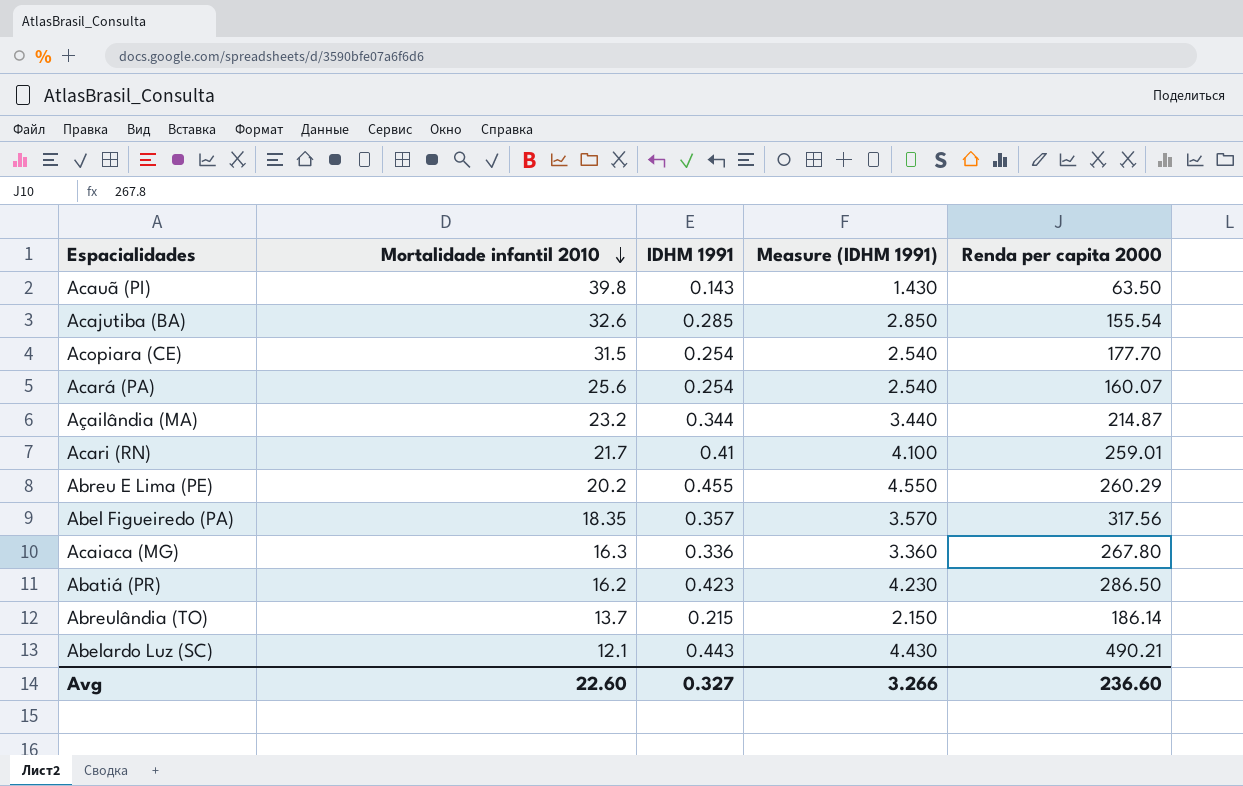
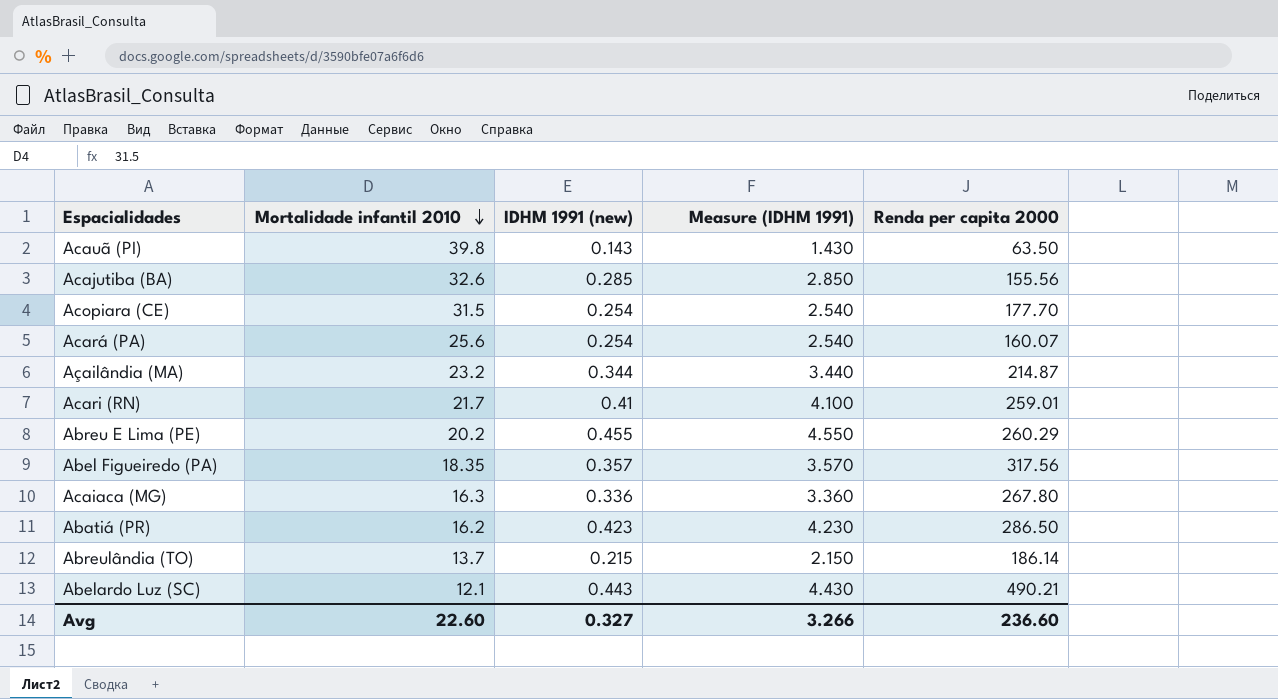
column name: IDHM 1991 -> IDHM 1991 (new)
Acajutiba (BA) | Renda per capita 2000: 155.54 -> 155.56

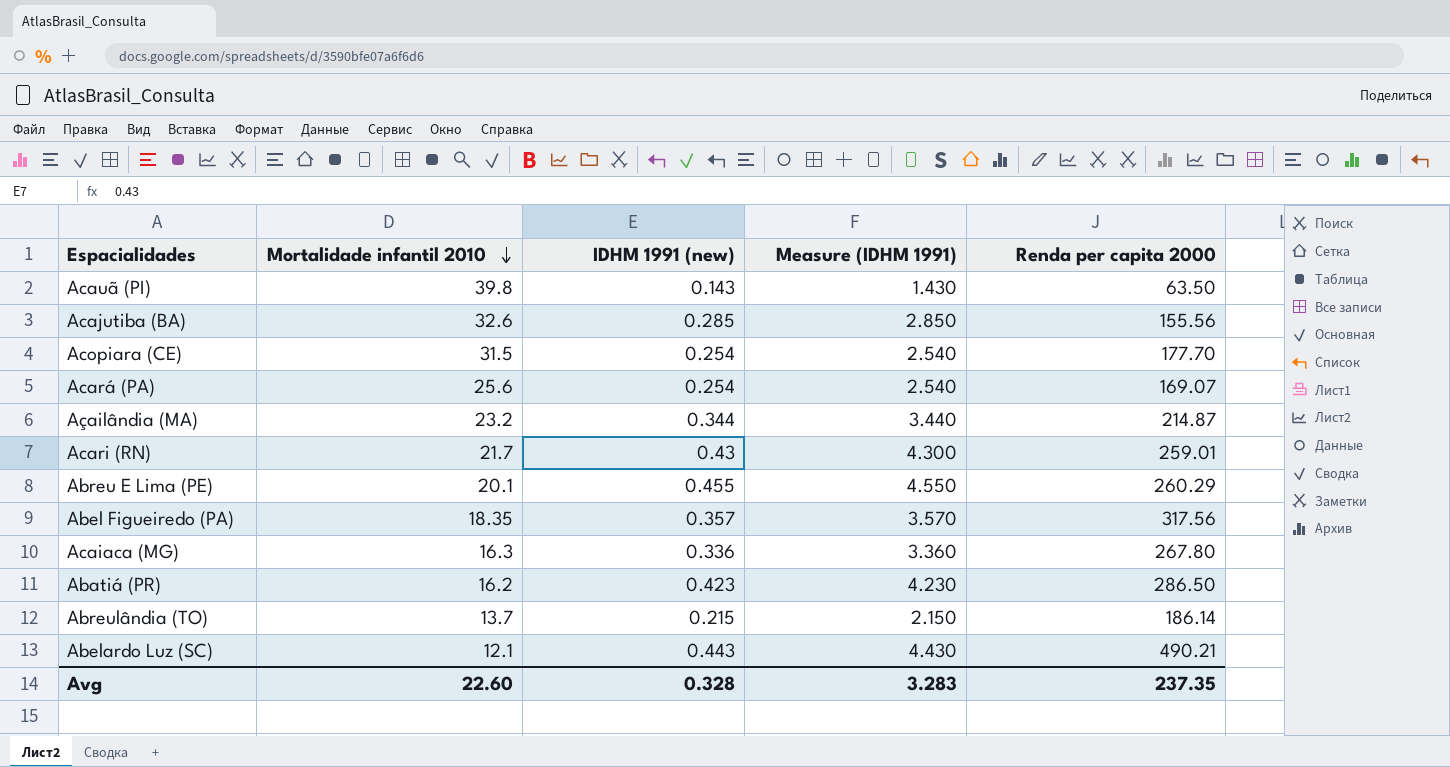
Acará (PA) | Renda per capita 2000: 160.07 -> 169.07
Acari (RN) | IDHM 1991 (new): 0.41 -> 0.43
Acari (RN) | Measure (IDHM 1991): 4.100 -> 4.300
Abreu E Lima (PE) | Mortalidade infantil 2010: 20.2 -> 20.1
Avg | IDHM 1991 (new): 0.327 -> 0.328
Avg | Measure (IDHM 1991): 3.266 -> 3.283
Avg | Renda per capita 2000: 236.60 -> 237.35

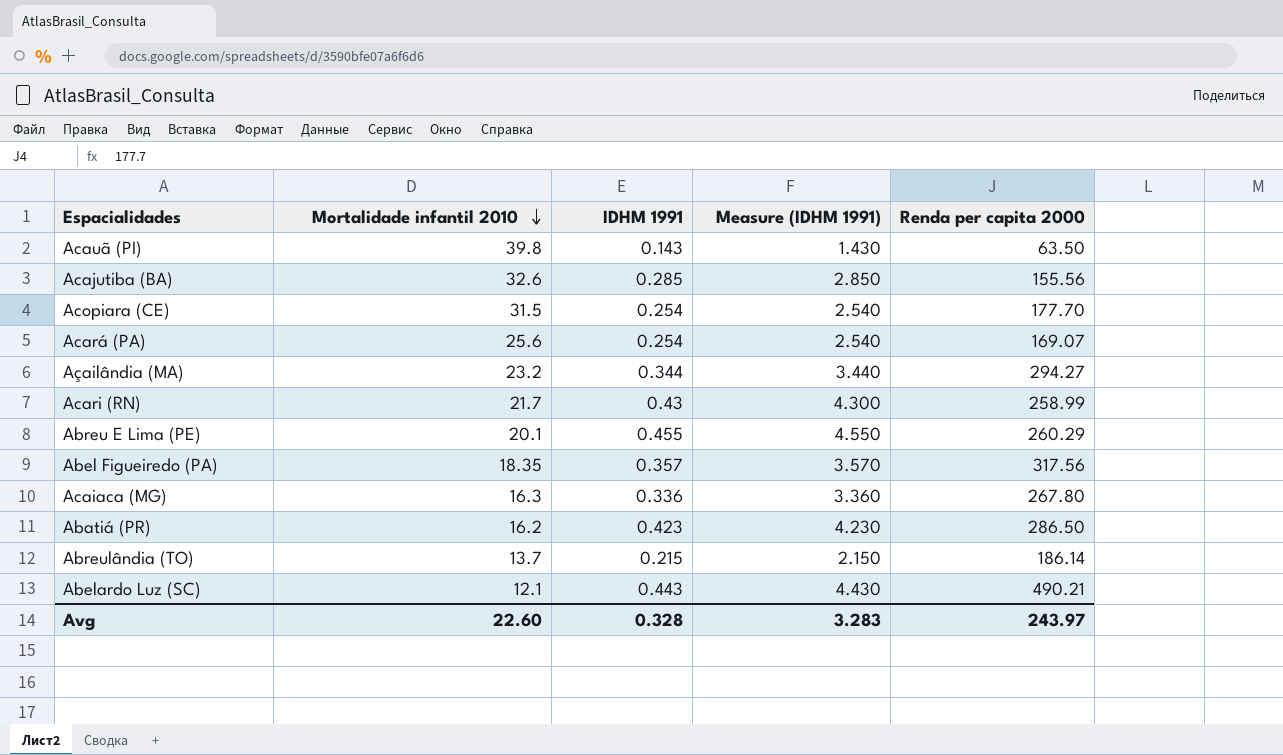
column name: IDHM 1991 (new) -> IDHM 1991
Açailândia (MA) | Renda per capita 2000: 214.87 -> 294.27
Acari (RN) | Renda per capita 2000: 259.01 -> 258.99
Avg | Renda per capita 2000: 237.35 -> 243.97

